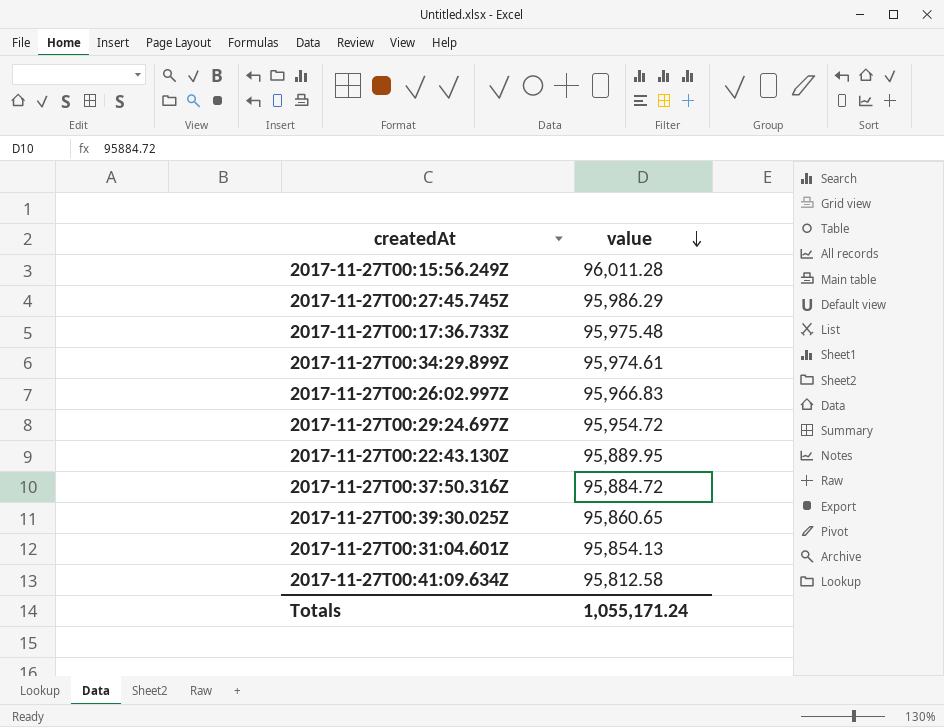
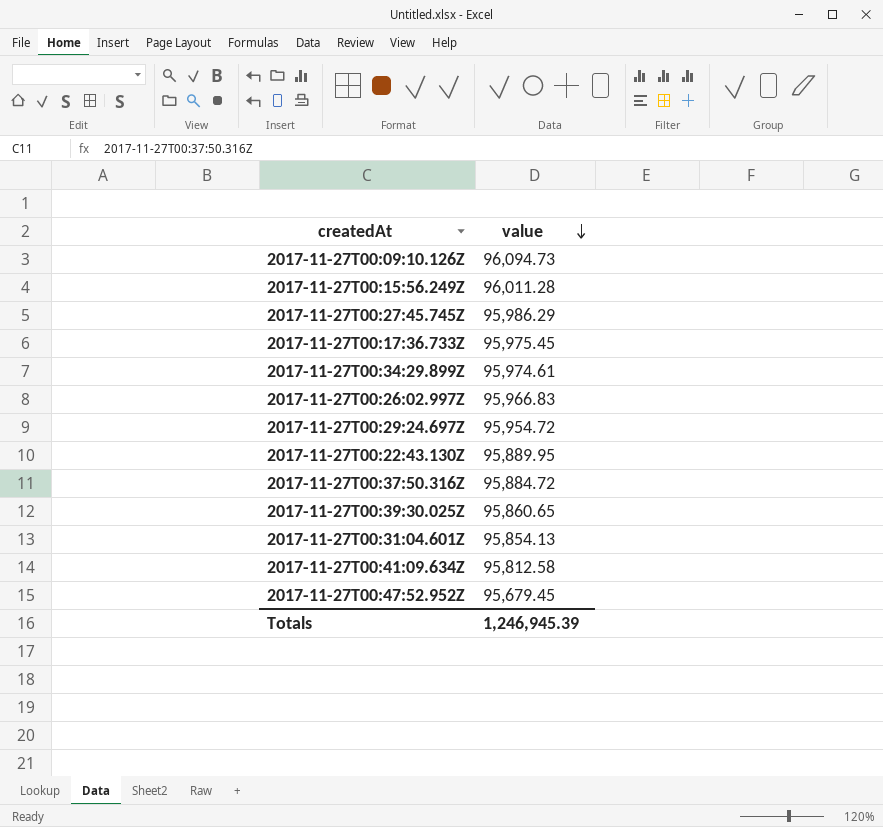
row 2017-11-27T00:09:10.126Z: none -> 96,094.73
2017-11-27T00:17:36.733Z | value: 95,975.48 -> 95,975.45
row 2017-11-27T00:47:52.952Z: none -> 95,679.45
Totals | value: 1,055,171.24 -> 1,246,945.39

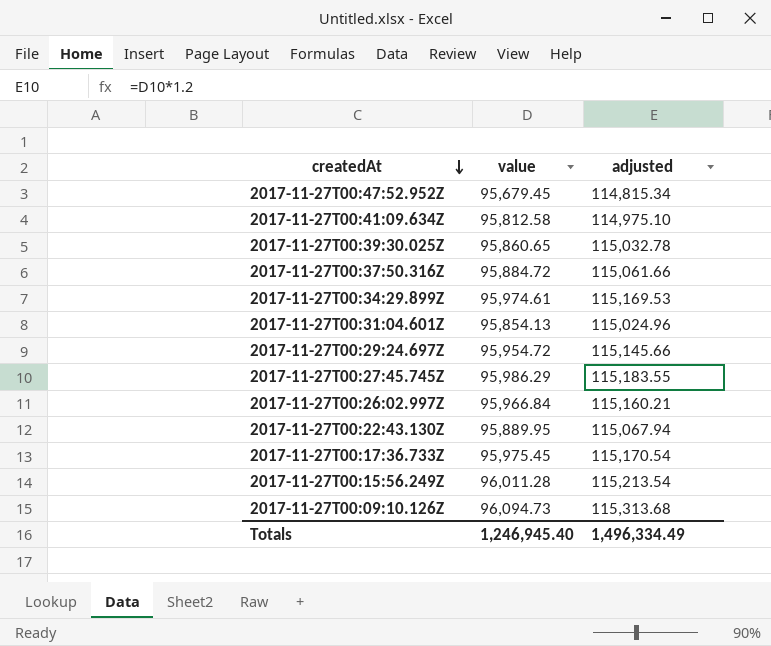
row order: value descending -> createdAt descending
column adjusted | formula: none -> [value] * 1.2
2017-11-27T00:26:02.997Z | value: 95,966.83 -> 95,966.84
Totals | value: 1,246,945.39 -> 1,246,945.40

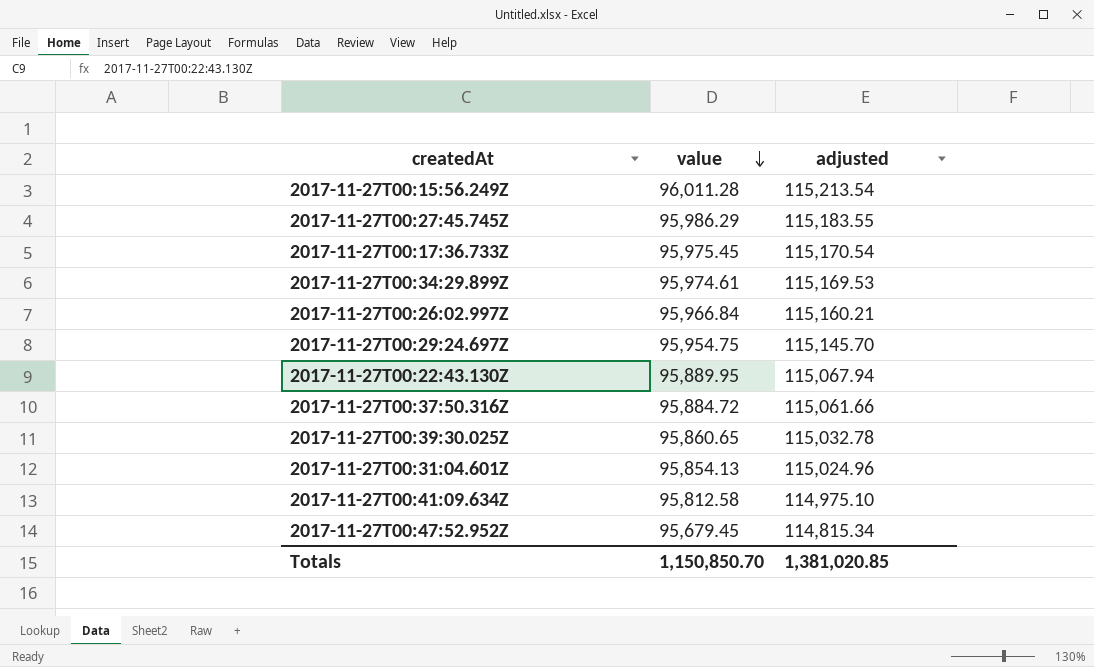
row order: createdAt descending -> value descending
row 2017-11-27T00:09:10.126Z: 96,094.73 | 115,313.68 -> none
2017-11-27T00:29:24.697Z | value: 95,954.72 -> 95,954.75
2017-11-27T00:29:24.697Z | adjusted: 115,145.66 -> 115,145.70
Totals | value: 1,246,945.40 -> 1,150,850.70
Totals | adjusted: 1,496,334.49 -> 1,381,020.85

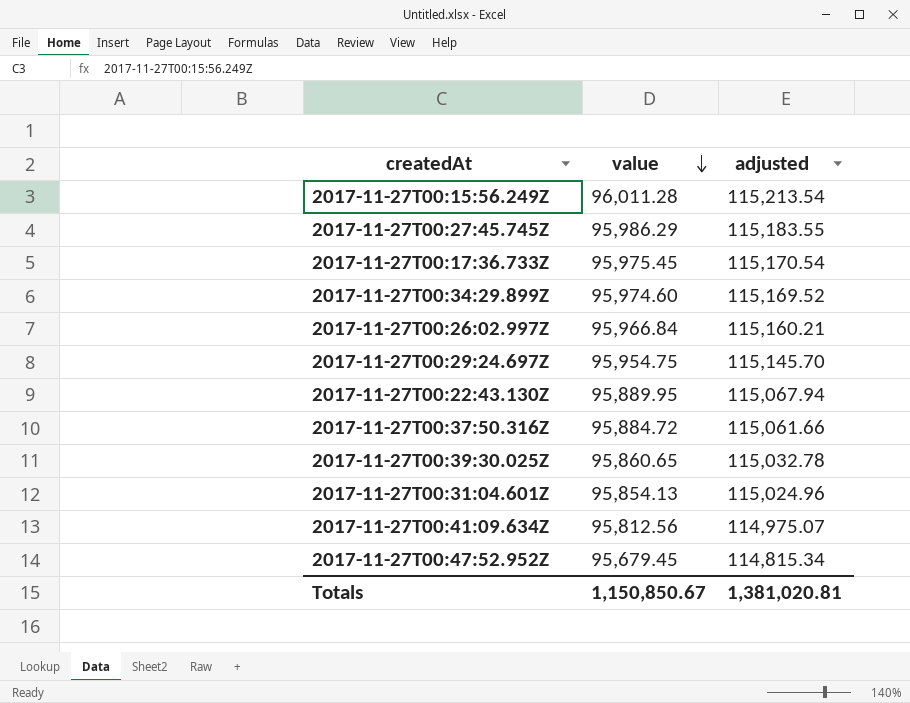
2017-11-27T00:34:29.899Z | value: 95,974.61 -> 95,974.60
2017-11-27T00:34:29.899Z | adjusted: 115,169.53 -> 115,169.52
2017-11-27T00:41:09.634Z | value: 95,812.58 -> 95,812.56
2017-11-27T00:41:09.634Z | adjusted: 114,975.10 -> 114,975.07
Totals | value: 1,150,850.70 -> 1,150,850.67
Totals | adjusted: 1,381,020.85 -> 1,381,020.81

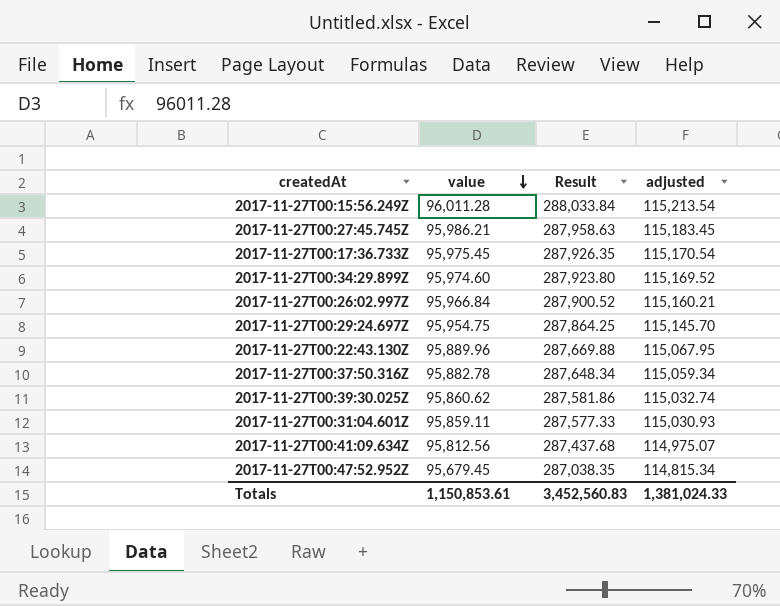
column Result | formula: none -> [value] * 3
2017-11-27T00:27:45.745Z | value: 95,986.29 -> 95,986.21
2017-11-27T00:27:45.745Z | adjusted: 115,183.55 -> 115,183.45
2017-11-27T00:22:43.130Z | value: 95,889.95 -> 95,889.96
2017-11-27T00:22:43.130Z | adjusted: 115,067.94 -> 115,067.95
2017-11-27T00:37:50.316Z | value: 95,884.72 -> 95,882.78
2017-11-27T00:37:50.316Z | adjusted: 115,061.66 -> 115,059.34
2017-11-27T00:39:30.025Z | value: 95,860.65 -> 95,860.62
2017-11-27T00:39:30.025Z | adjusted: 115,032.78 -> 115,032.74
2017-11-27T00:31:04.601Z | value: 95,854.13 -> 95,859.11
2017-11-27T00:31:04.601Z | adjusted: 115,024.96 -> 115,030.93
Totals | value: 1,150,850.67 -> 1,150,853.61
Totals | adjusted: 1,381,020.81 -> 1,381,024.33

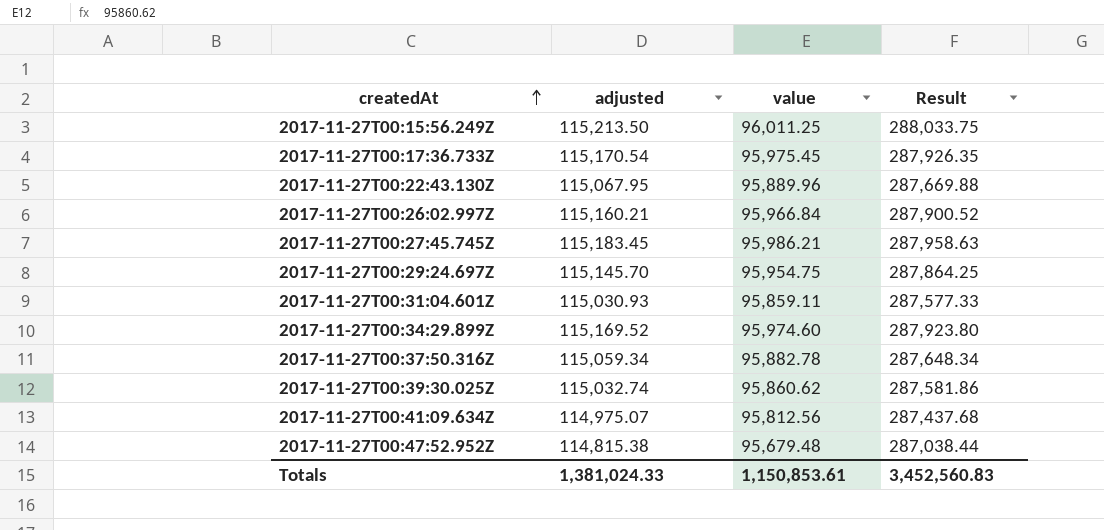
row order: value descending -> createdAt ascending
column adjusted | position: 4 -> 2
2017-11-27T00:15:56.249Z | adjusted: 115,213.54 -> 115,213.50
2017-11-27T00:15:56.249Z | value: 96,011.28 -> 96,011.25
2017-11-27T00:15:56.249Z | Result: 288,033.84 -> 288,033.75
2017-11-27T00:47:52.952Z | adjusted: 114,815.34 -> 114,815.38
2017-11-27T00:47:52.952Z | value: 95,679.45 -> 95,679.48
2017-11-27T00:47:52.952Z | Result: 287,038.35 -> 287,038.44

